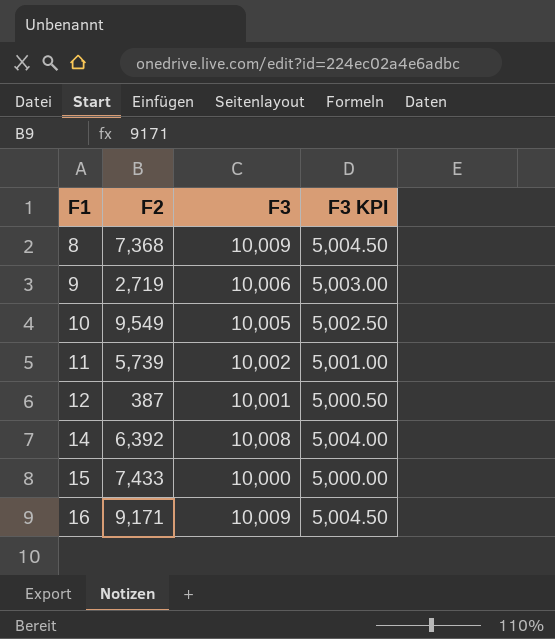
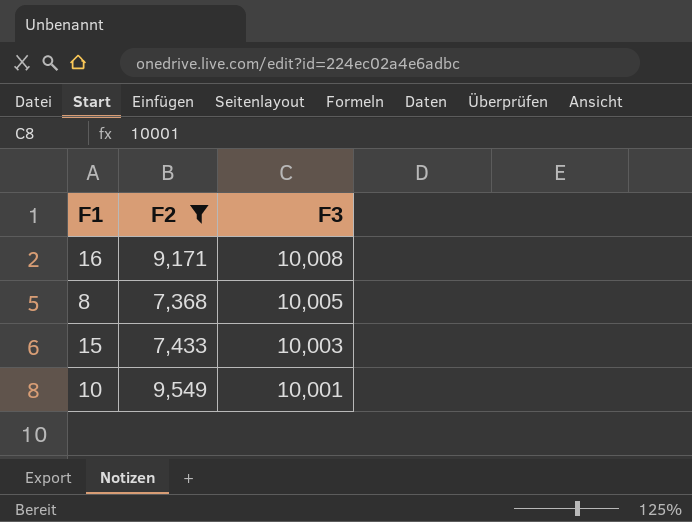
filter: none -> F2 >= 7,368
row order: F1 ascending -> F3 descending
column F3 KPI | formula: [F3] * 0.5 -> none
16 | F3: 10,009 -> 10,008
8 | F3: 10,009 -> 10,005
15 | F3: 10,000 -> 10,003
10 | F3: 10,005 -> 10,001

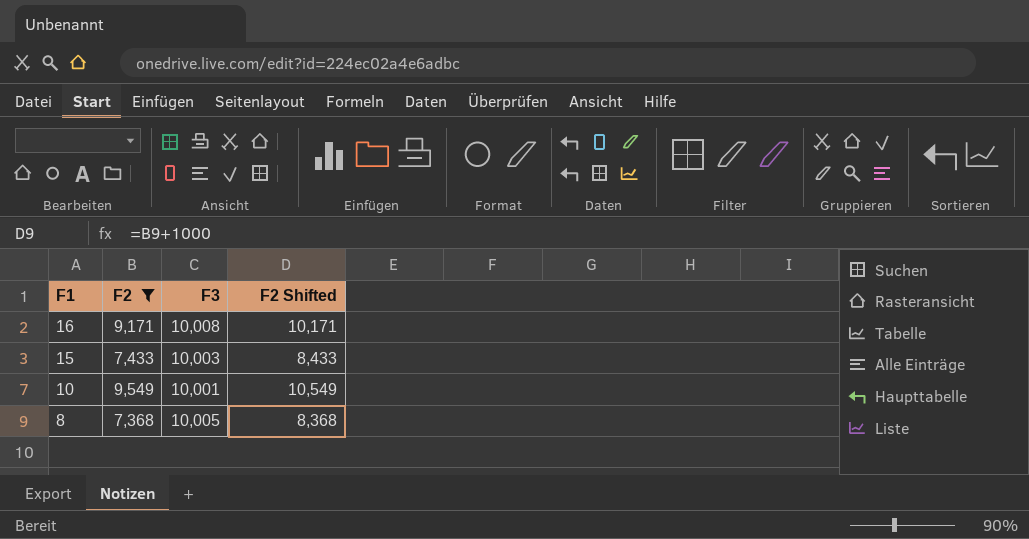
row order: F3 descending -> F1 descending
column F2 Shifted | formula: none -> [F2] + 1000

